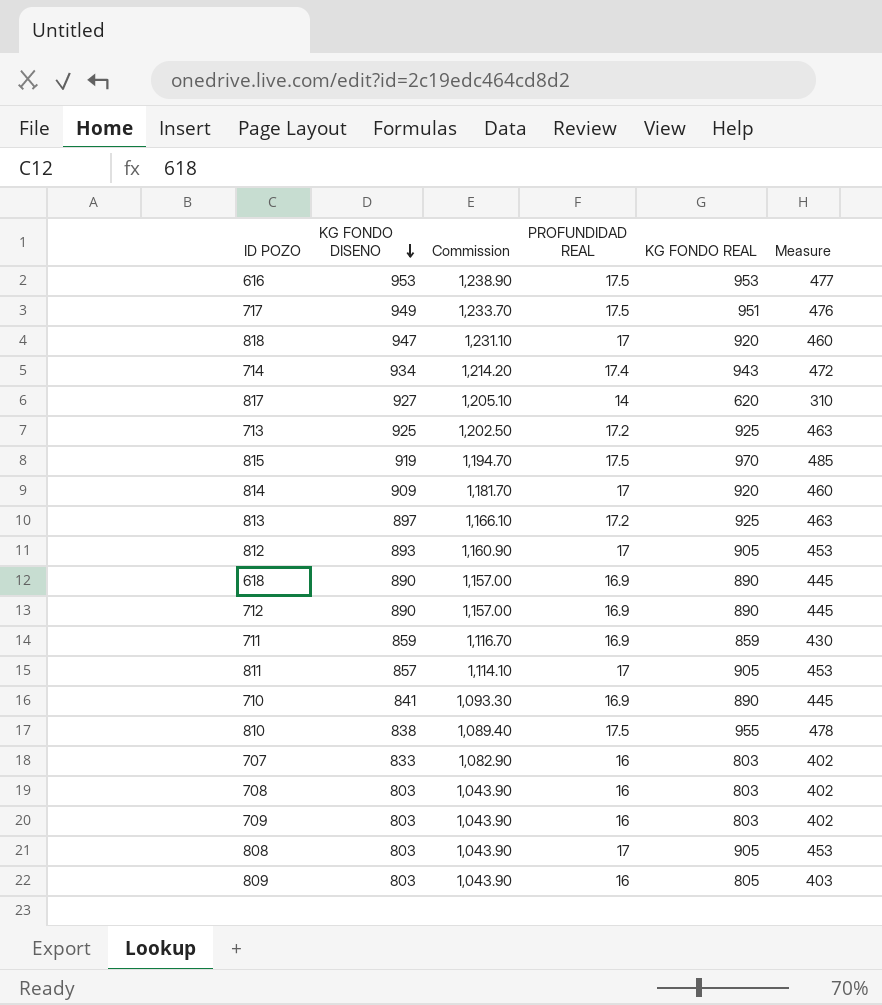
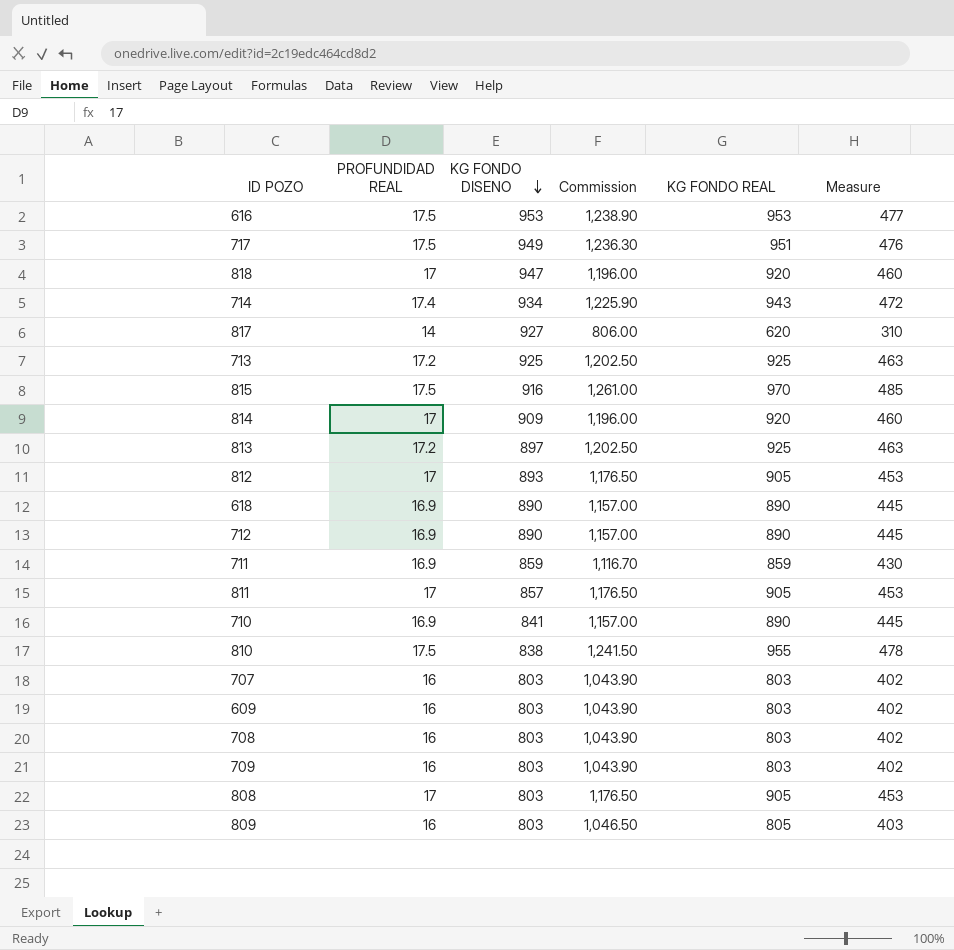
column PROFUNDIDAD REAL | position: 4 -> 2
column Commission | formula: [KG FONDO DISENO] * 1.3 -> [KG FONDO REAL] * 1.3
815 | KG FONDO DISENO: 919 -> 916
707 | KG FONDO DISENO: 833 -> 803
row 609: none -> 16 | 803 | 1,043.90 | 803 | 402

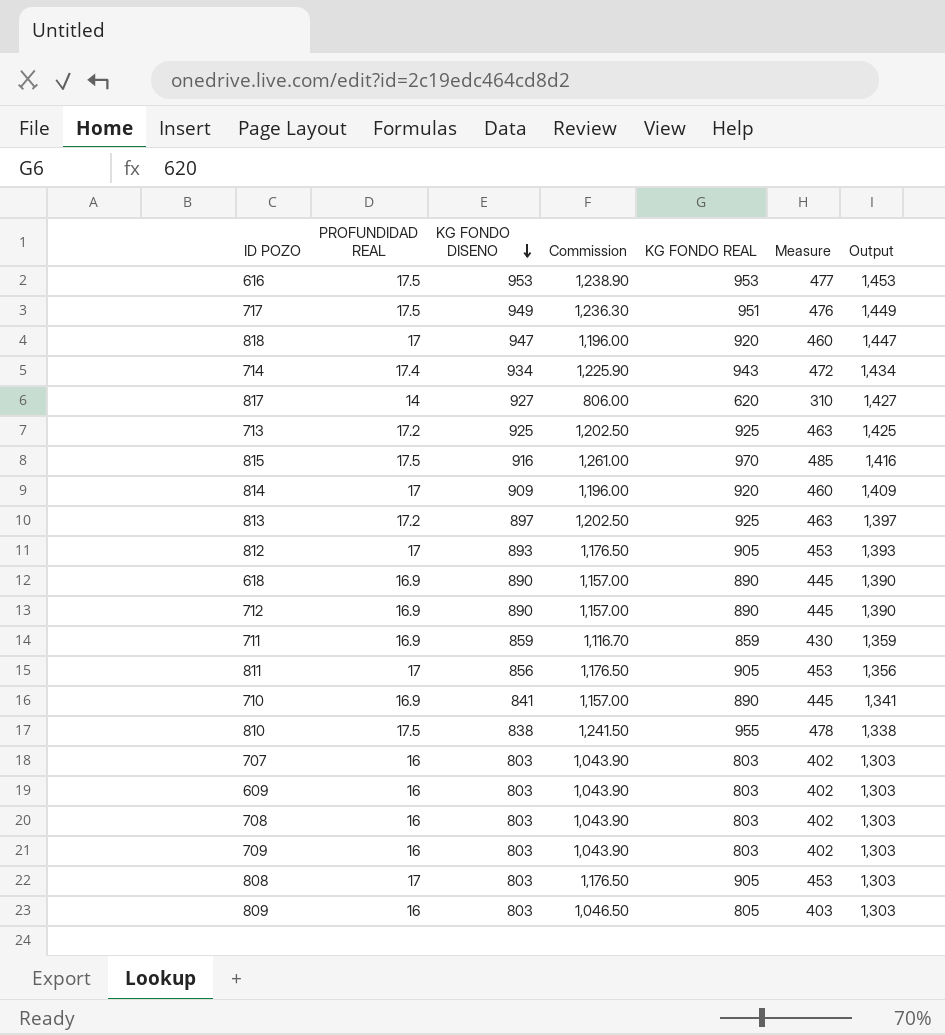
column Output | formula: none -> [KG FONDO DISENO] + 500
811 | KG FONDO DISENO: 857 -> 856

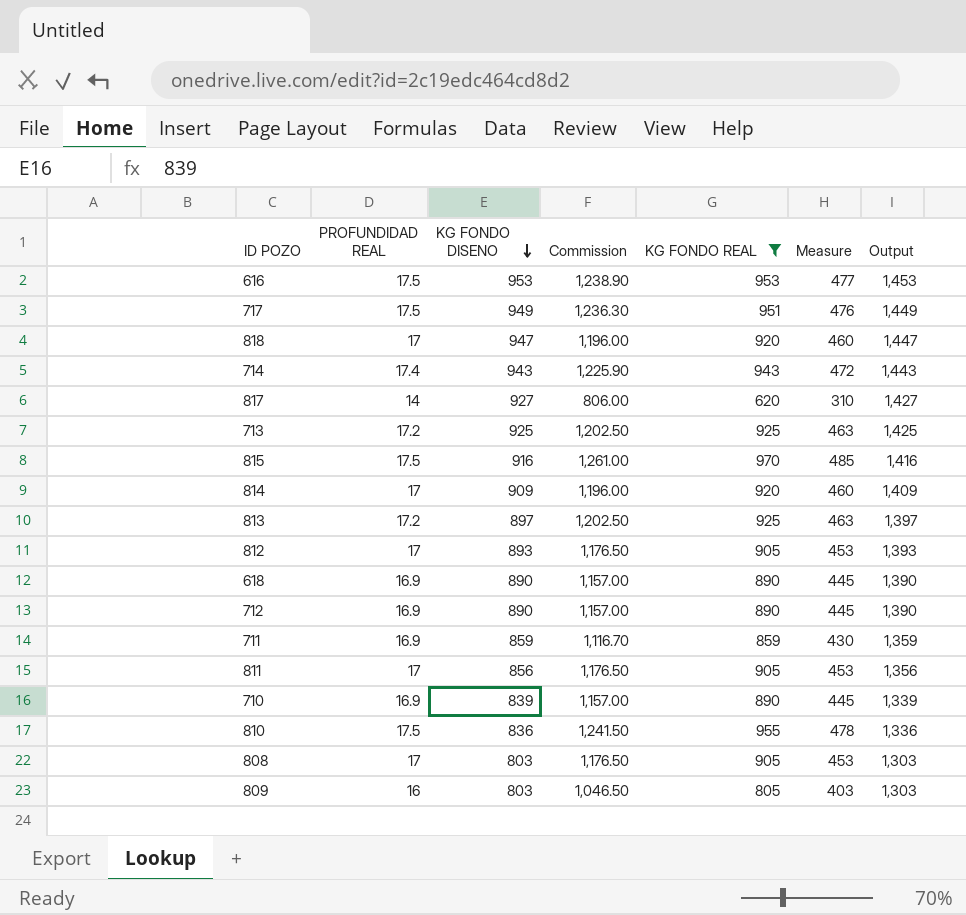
filter: none -> KG FONDO REAL != 803
714 | KG FONDO DISENO: 934 -> 943
714 | Output: 1,434 -> 1,443
710 | KG FONDO DISENO: 841 -> 839
710 | Output: 1,341 -> 1,339
810 | KG FONDO DISENO: 838 -> 836
810 | Output: 1,338 -> 1,336

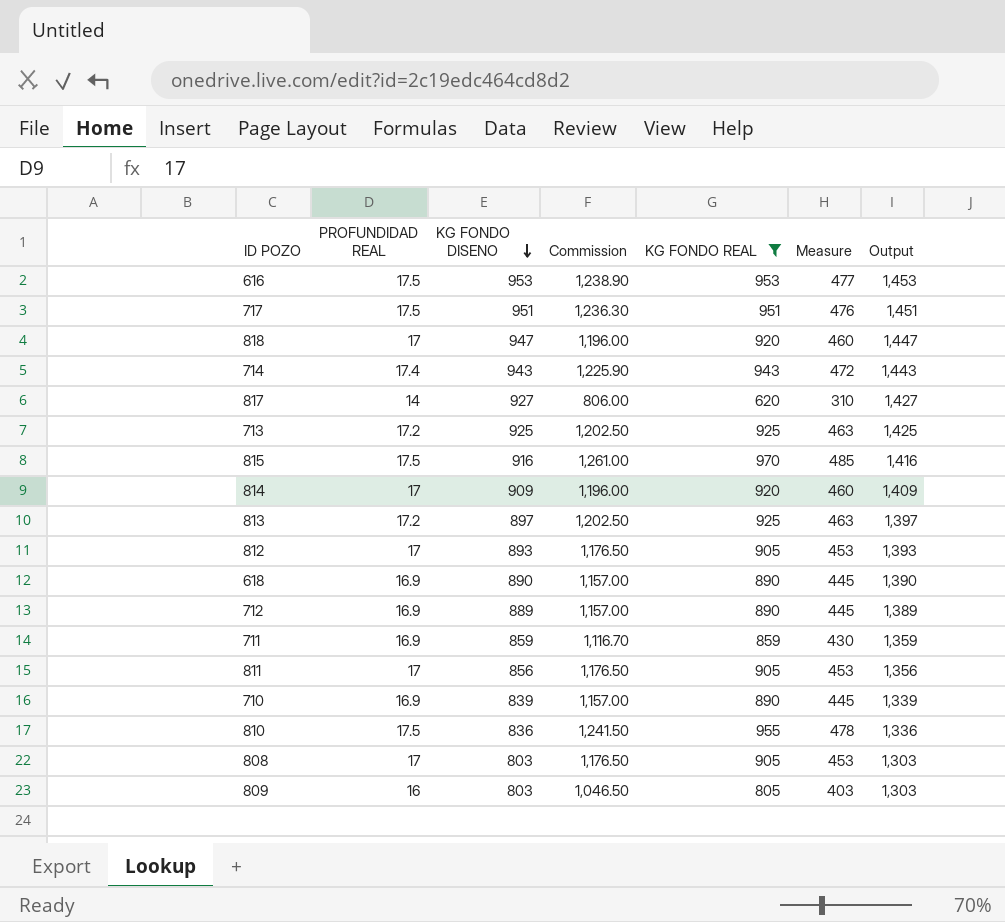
717 | KG FONDO DISENO: 949 -> 951
717 | Output: 1,449 -> 1,451
712 | KG FONDO DISENO: 890 -> 889
712 | Output: 1,390 -> 1,389

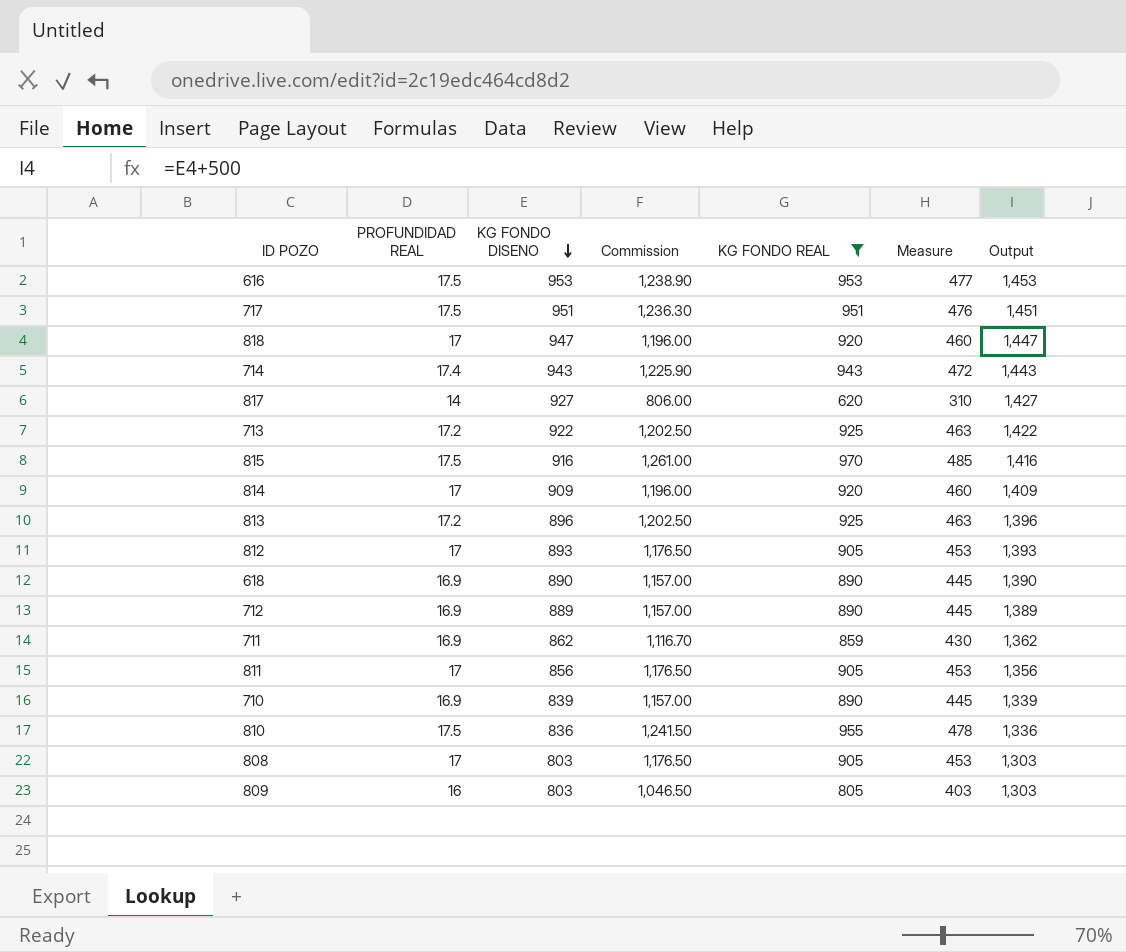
713 | KG FONDO DISENO: 925 -> 922
713 | Output: 1,425 -> 1,422
813 | KG FONDO DISENO: 897 -> 896
813 | Output: 1,397 -> 1,396
711 | KG FONDO DISENO: 859 -> 862
711 | Output: 1,359 -> 1,362

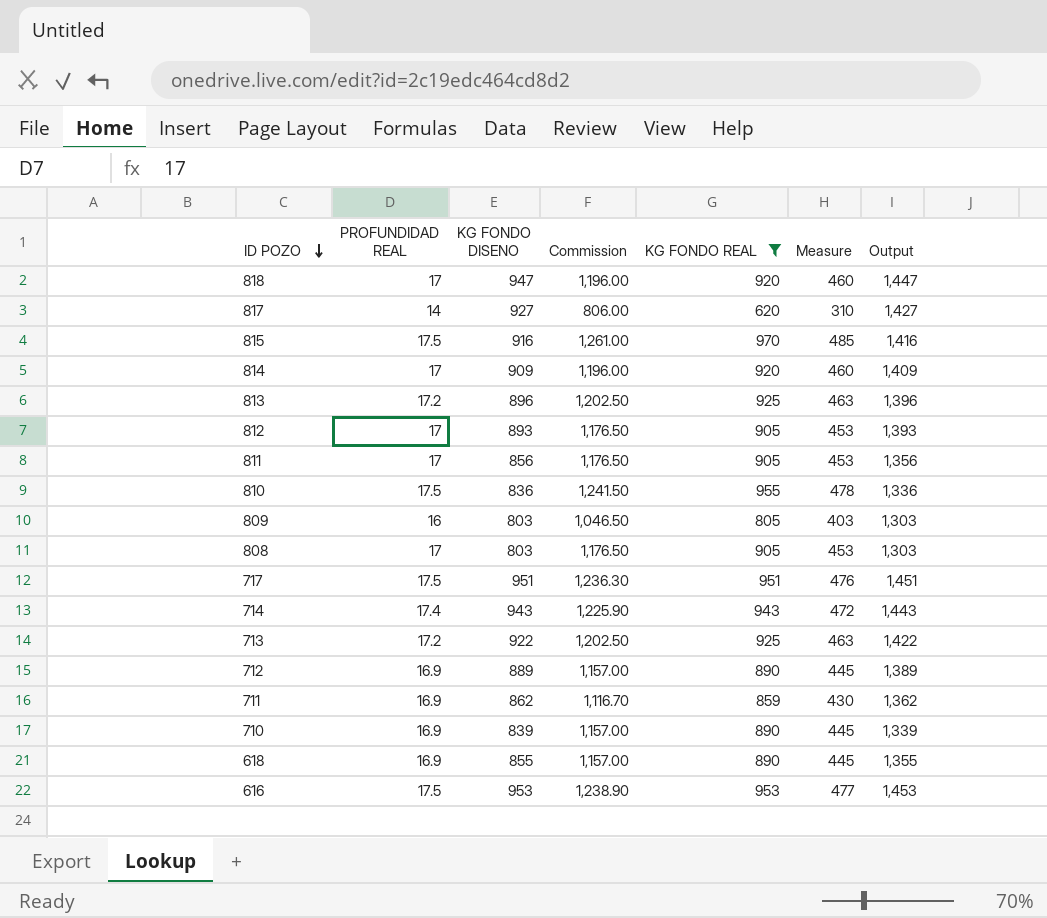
row order: KG FONDO DISENO descending -> ID POZO descending
618 | KG FONDO DISENO: 890 -> 855
618 | Output: 1,390 -> 1,355

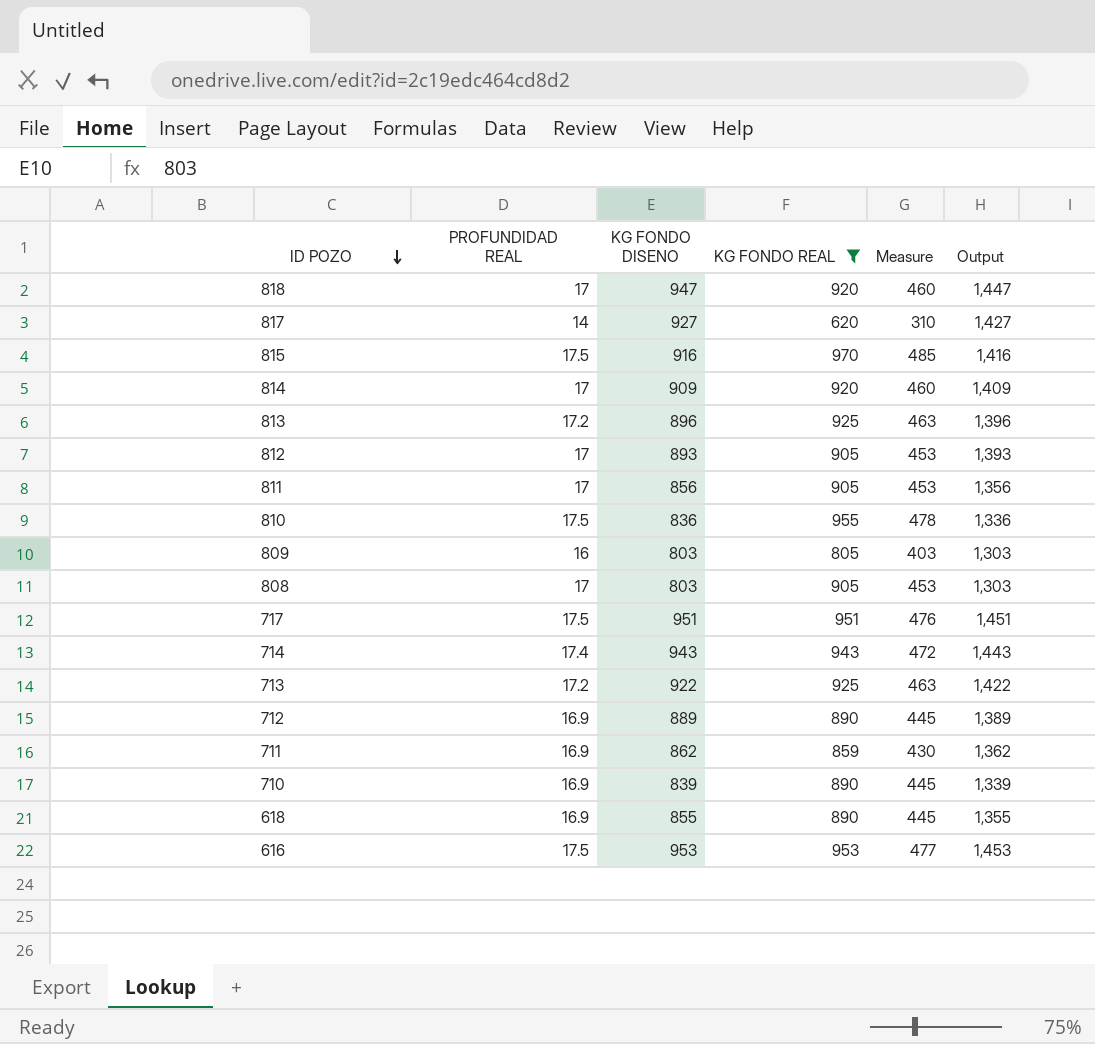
column Commission | formula: [KG FONDO REAL] * 1.3 -> none

